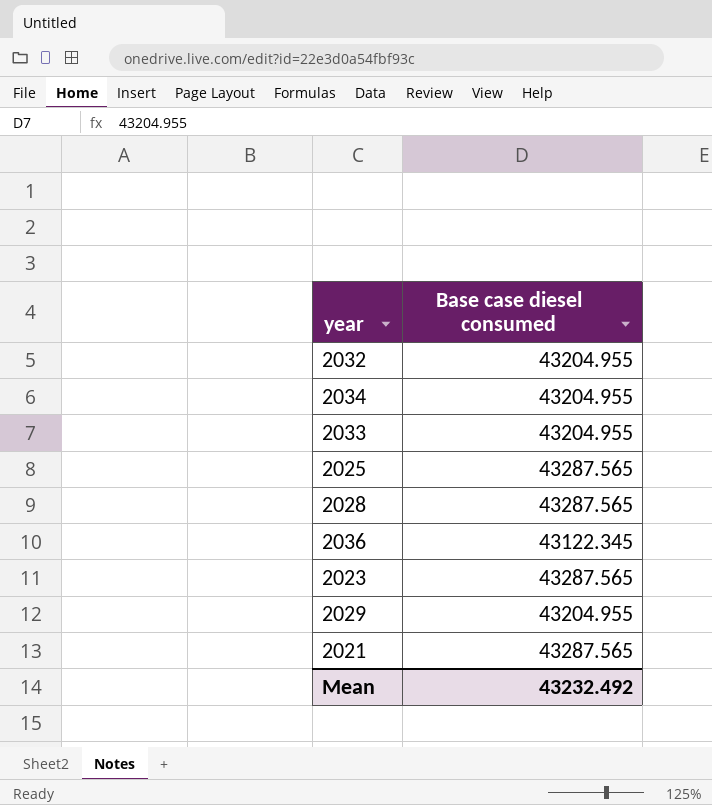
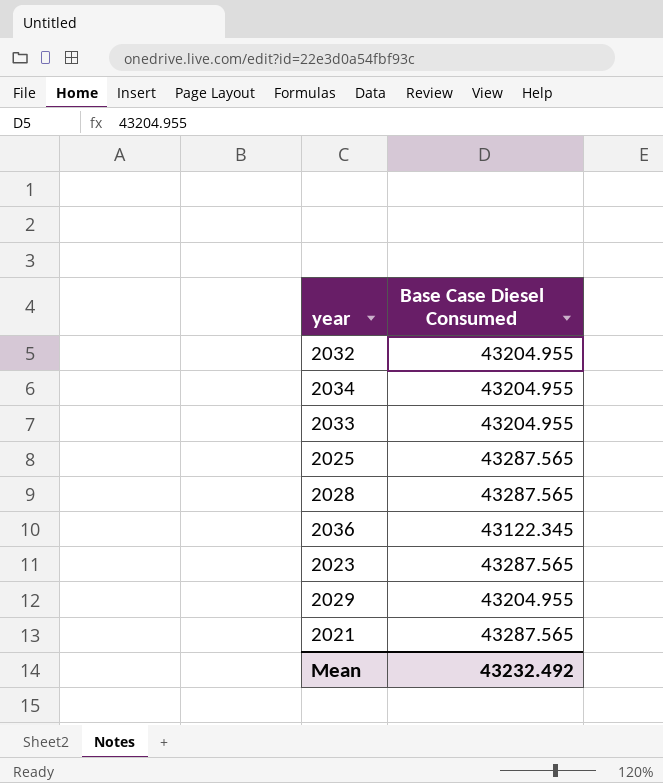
column name: Base case diesel consumed -> Base Case Diesel Consumed

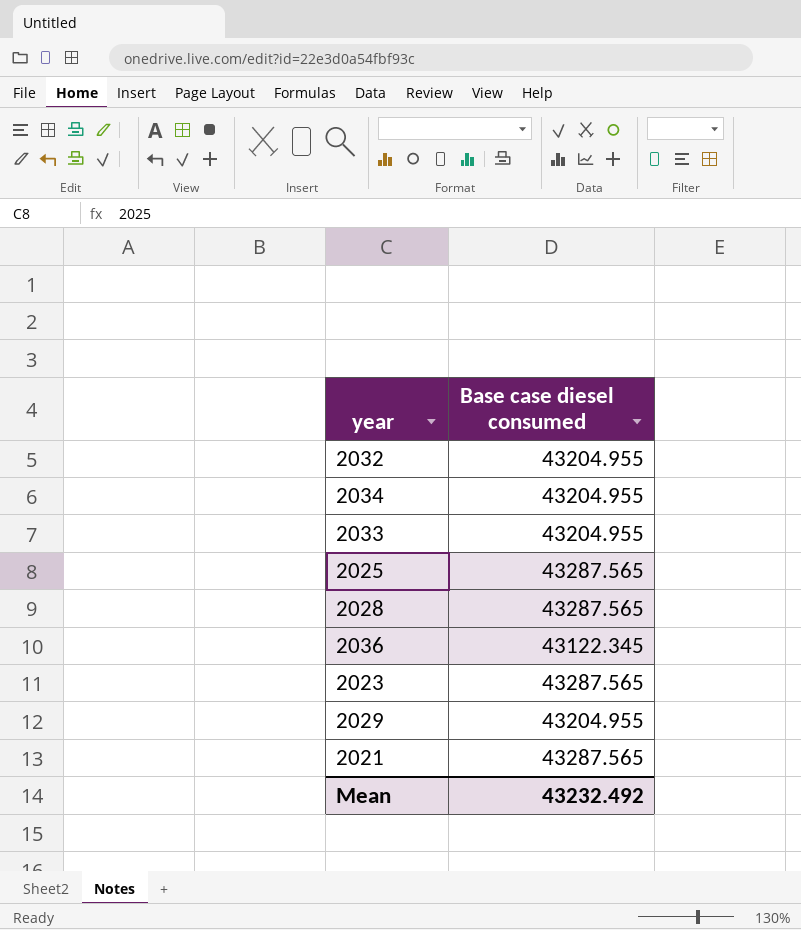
column name: Base Case Diesel Consumed -> Base case diesel consumed

